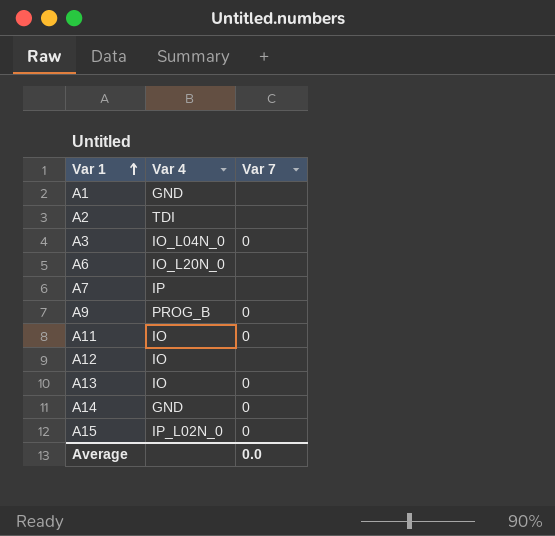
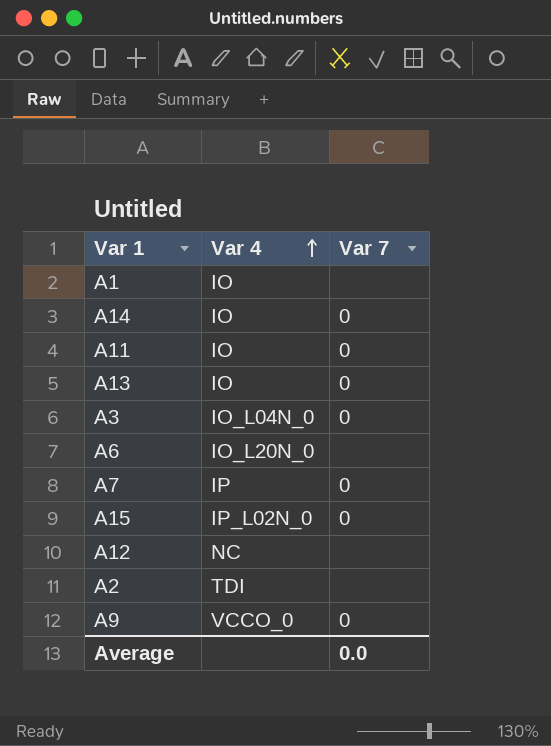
row order: Var 1 ascending -> Var 4 ascending
A1 | Var 4: GND -> IO
A14 | Var 4: GND -> IO
A7 | Var 7: none -> 0
A12 | Var 4: IO -> NC
A9 | Var 4: PROG_B -> VCCO_0

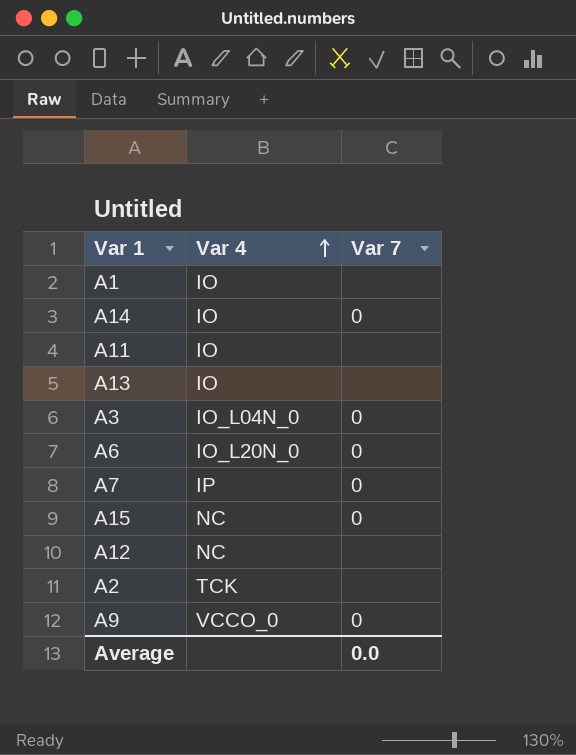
A11 | Var 7: 0 -> none
A13 | Var 7: 0 -> none
A6 | Var 7: none -> 0
A15 | Var 4: IP_L02N_0 -> NC
A2 | Var 4: TDI -> TCK

